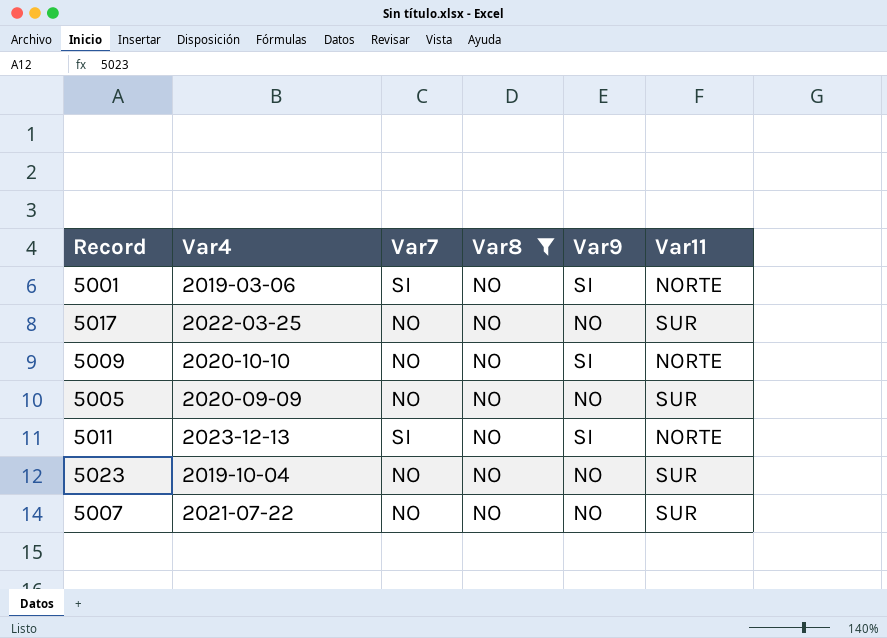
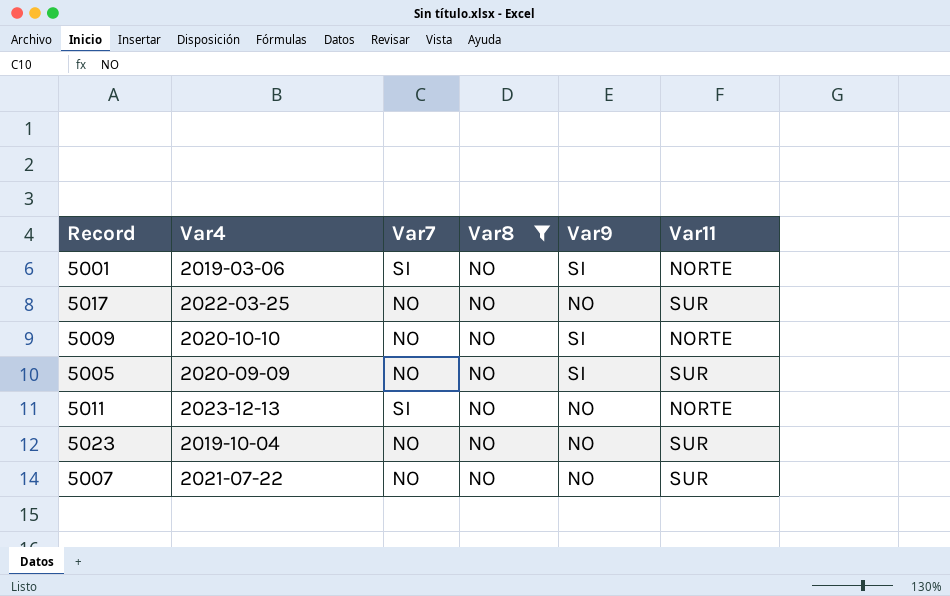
5005 | Var9: NO -> SI
5011 | Var9: SI -> NO

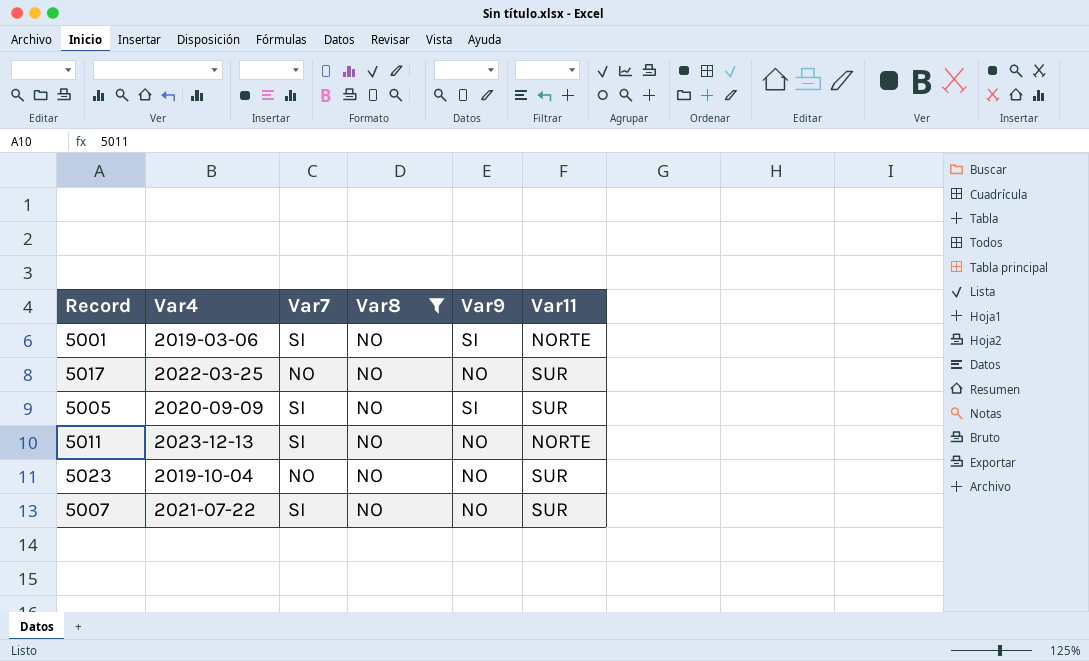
row 5009: 2020-10-10 | NO | NO | SI | NORTE -> none
5005 | Var7: NO -> SI
5007 | Var7: NO -> SI

